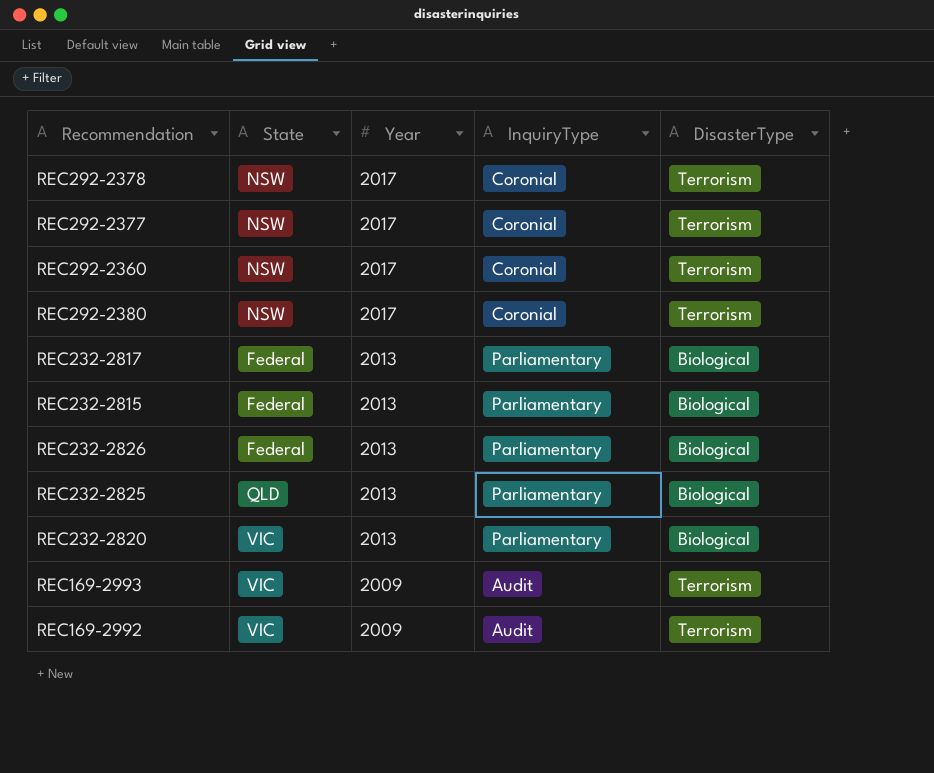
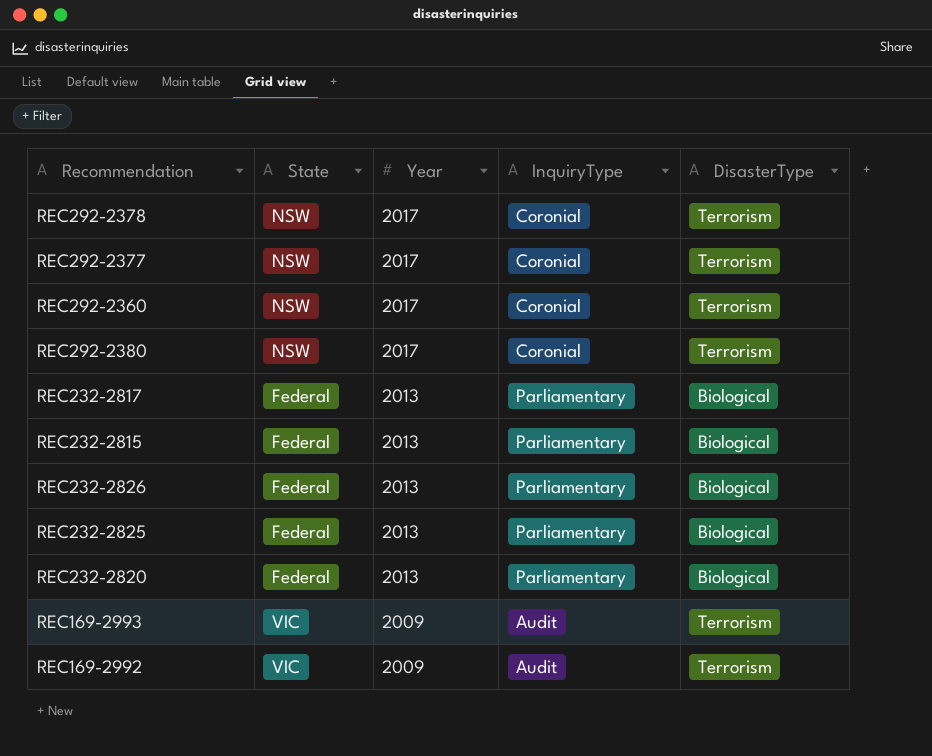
REC232-2825 | State: QLD -> Federal
REC232-2820 | State: VIC -> Federal

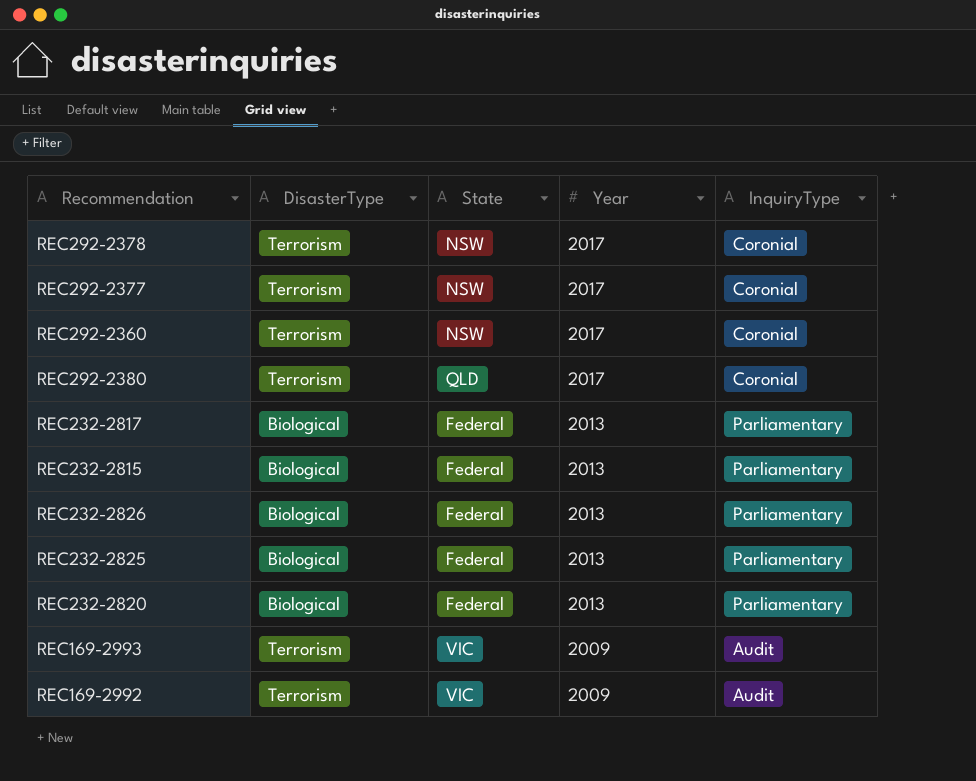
column DisasterType | position: 5 -> 2
REC292-2380 | State: NSW -> QLD

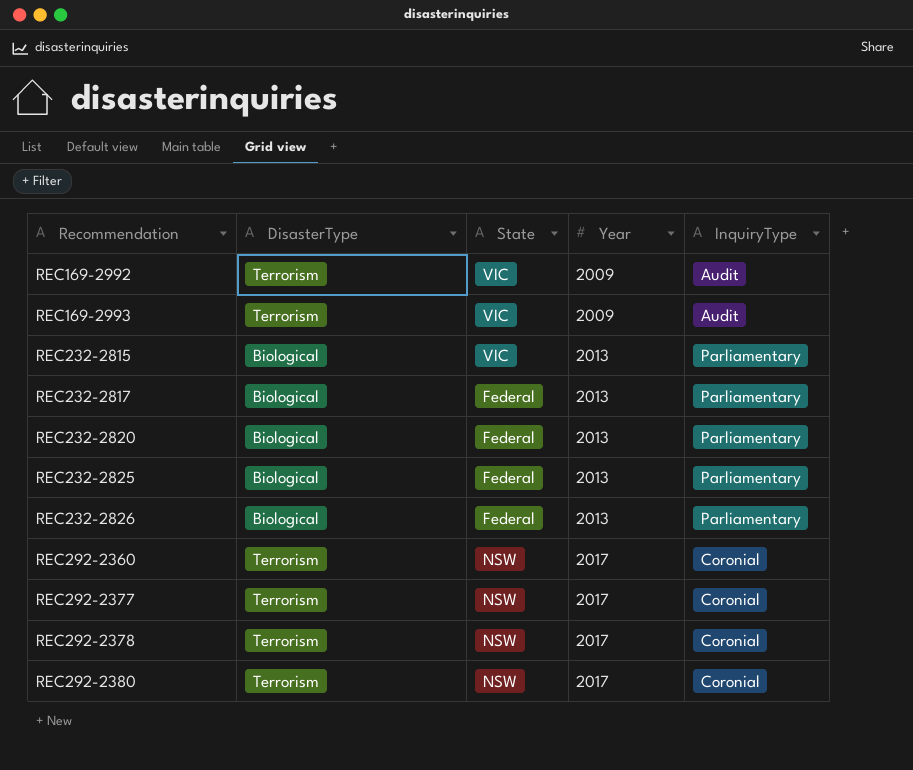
row order: Year descending -> Recommendation ascending
REC232-2815 | State: Federal -> VIC
REC292-2380 | State: QLD -> NSW

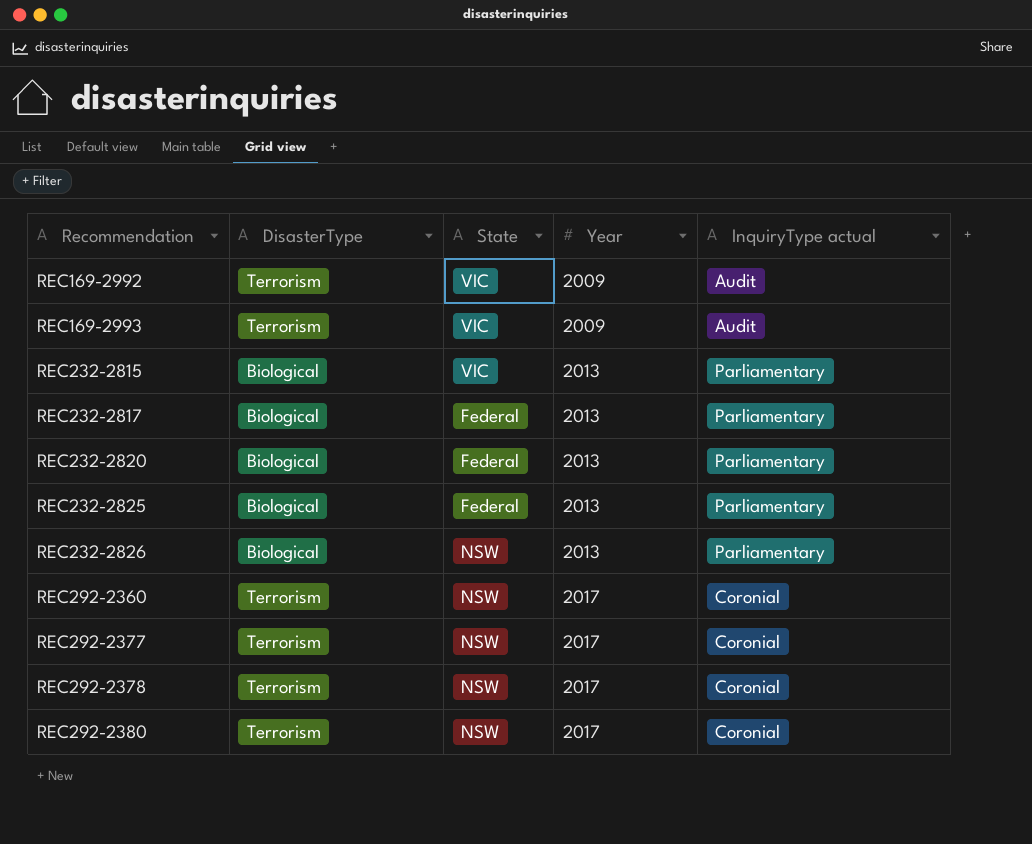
column name: InquiryType -> InquiryType actual
REC232-2826 | State: Federal -> NSW

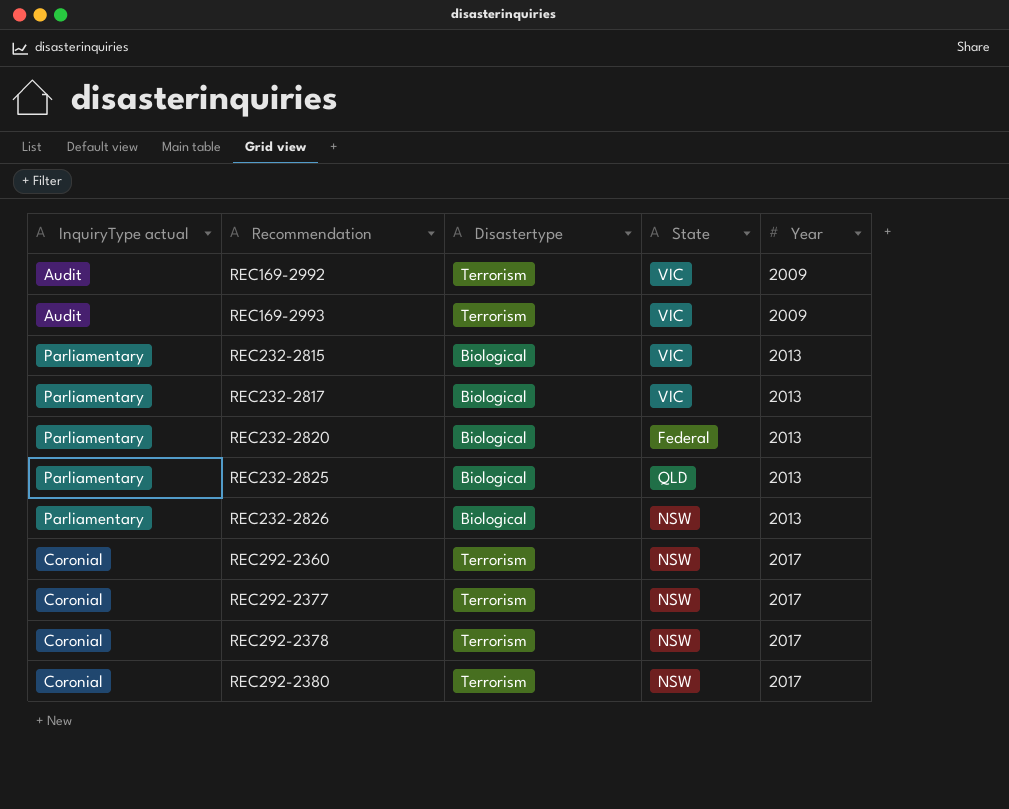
column InquiryType actual | position: 5 -> 1
column name: DisasterType -> Disastertype
REC232-2817 | State: Federal -> VIC
REC232-2825 | State: Federal -> QLD

